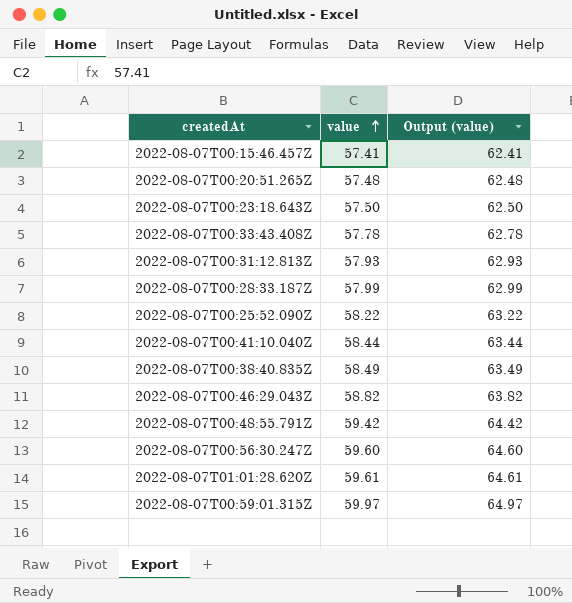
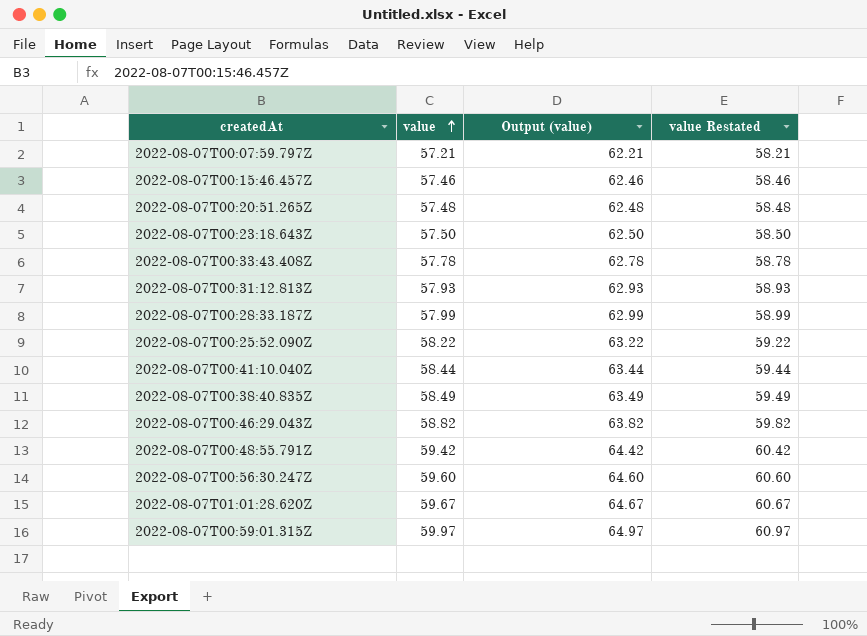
column value Restated | formula: none -> [value] + 1
row 2022-08-07T00:07:59.797Z: none -> 57.21 | 62.21 | 58.21
2022-08-07T00:15:46.457Z | value: 57.41 -> 57.46
2022-08-07T00:15:46.457Z | Output (value): 62.41 -> 62.46
2022-08-07T01:01:28.620Z | value: 59.61 -> 59.67
2022-08-07T01:01:28.620Z | Output (value): 64.61 -> 64.67

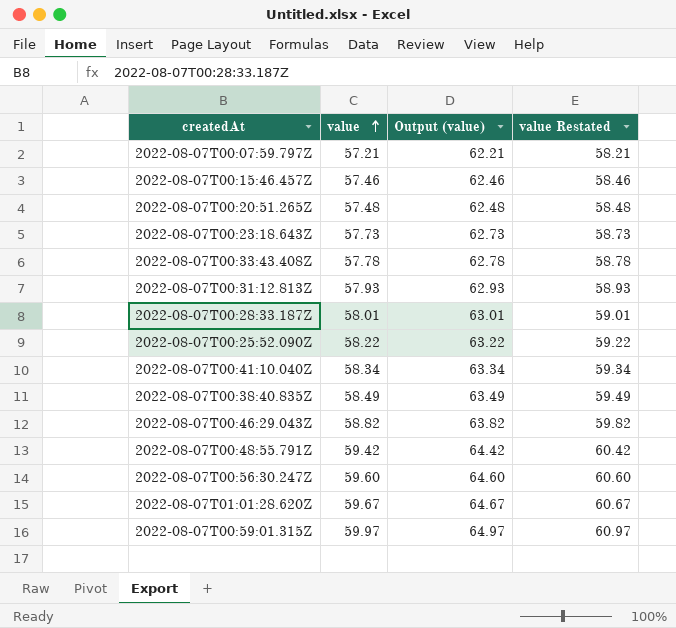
2022-08-07T00:23:18.643Z | value: 57.50 -> 57.73
2022-08-07T00:23:18.643Z | Output (value): 62.50 -> 62.73
2022-08-07T00:23:18.643Z | value Restated: 58.50 -> 58.73
2022-08-07T00:28:33.187Z | value: 57.99 -> 58.01
2022-08-07T00:28:33.187Z | Output (value): 62.99 -> 63.01
2022-08-07T00:28:33.187Z | value Restated: 58.99 -> 59.01
2022-08-07T00:41:10.040Z | value: 58.44 -> 58.34
2022-08-07T00:41:10.040Z | Output (value): 63.44 -> 63.34
2022-08-07T00:41:10.040Z | value Restated: 59.44 -> 59.34

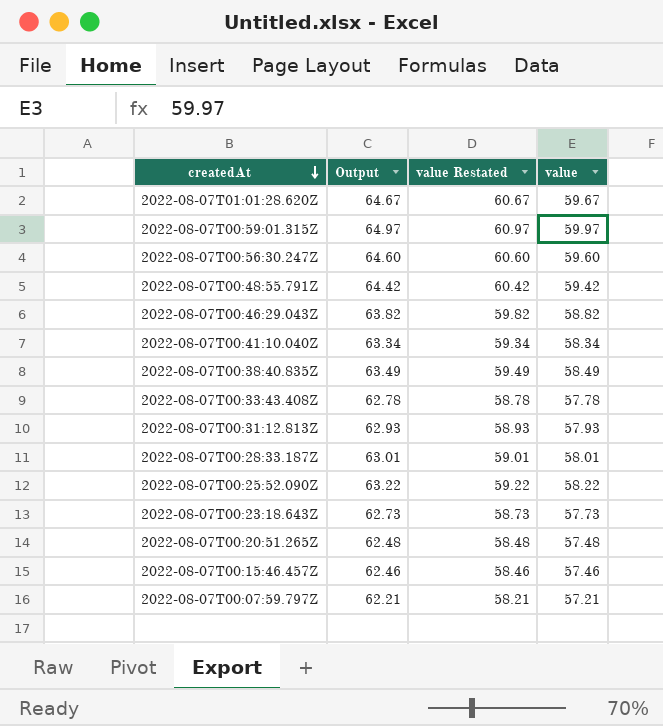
row order: value ascending -> createdAt descending
column name: Output (value) -> Output
column value | position: 2 -> 4

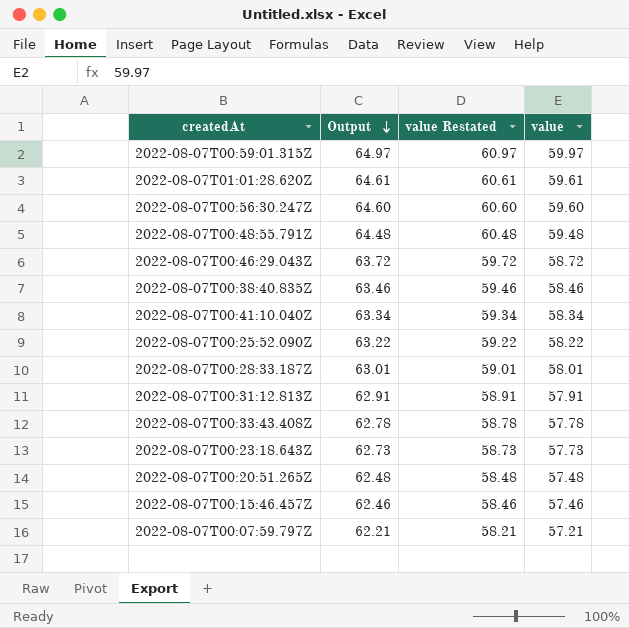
row order: createdAt descending -> Output descending
2022-08-07T01:01:28.620Z | Output: 64.67 -> 64.61
2022-08-07T01:01:28.620Z | value Restated: 60.67 -> 60.61
2022-08-07T01:01:28.620Z | value: 59.67 -> 59.61
2022-08-07T00:48:55.791Z | Output: 64.42 -> 64.48
2022-08-07T00:48:55.791Z | value Restated: 60.42 -> 60.48
2022-08-07T00:48:55.791Z | value: 59.42 -> 59.48
2022-08-07T00:46:29.043Z | Output: 63.82 -> 63.72
2022-08-07T00:46:29.043Z | value Restated: 59.82 -> 59.72
2022-08-07T00:46:29.043Z | value: 58.82 -> 58.72
2022-08-07T00:38:40.835Z | Output: 63.49 -> 63.46
2022-08-07T00:38:40.835Z | value Restated: 59.49 -> 59.46
2022-08-07T00:38:40.835Z | value: 58.49 -> 58.46
2022-08-07T00:31:12.813Z | Output: 62.93 -> 62.91
2022-08-07T00:31:12.813Z | value Restated: 58.93 -> 58.91
2022-08-07T00:31:12.813Z | value: 57.93 -> 57.91

